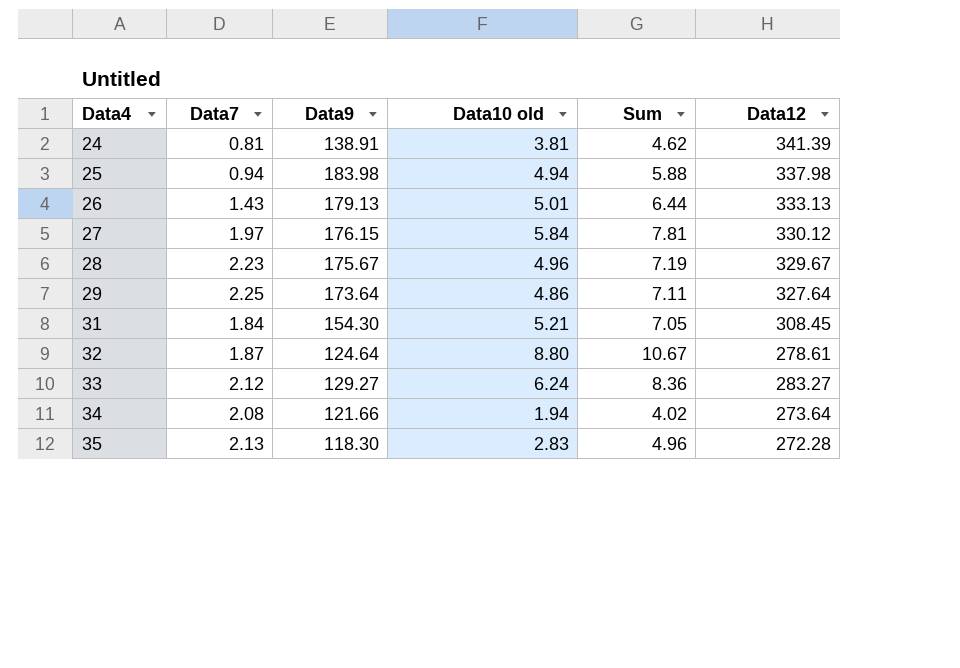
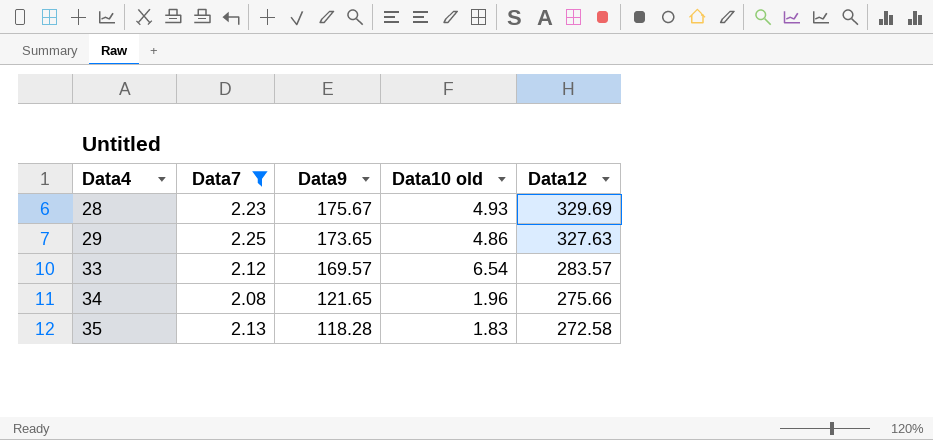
filter: none -> Data7 >= 2.08
column Sum | formula: [Data7] + [Data10 old] -> none
28 | Data10 old: 4.96 -> 4.93
28 | Data12: 329.67 -> 329.69
29 | Data9: 173.64 -> 173.65
29 | Data12: 327.64 -> 327.63
33 | Data9: 129.27 -> 169.57
33 | Data10 old: 6.24 -> 6.54
33 | Data12: 283.27 -> 283.57
34 | Data9: 121.66 -> 121.65
34 | Data10 old: 1.94 -> 1.96
34 | Data12: 273.64 -> 275.66
35 | Data9: 118.30 -> 118.28
35 | Data10 old: 2.83 -> 1.83
35 | Data12: 272.28 -> 272.58

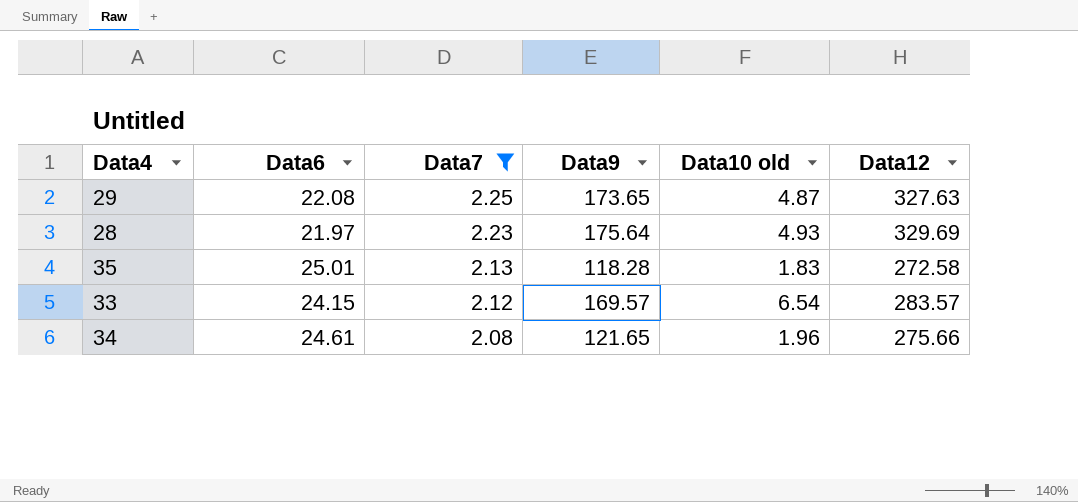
row order: Data4 ascending -> Data7 descending
column Data6 | position: none -> 2
29 | Data10 old: 4.86 -> 4.87
28 | Data9: 175.67 -> 175.64

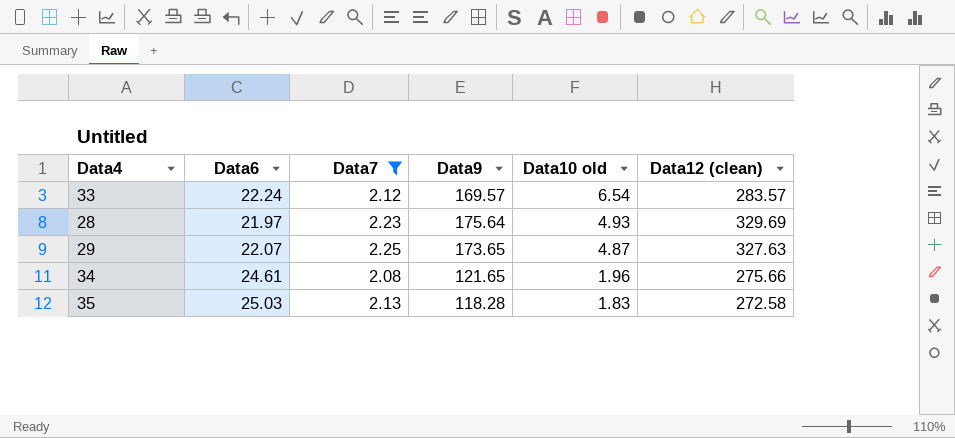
row order: Data7 descending -> Data10 old descending
column name: Data12 -> Data12 (clean)
33 | Data6: 24.15 -> 22.24
29 | Data6: 22.08 -> 22.07
35 | Data6: 25.01 -> 25.03

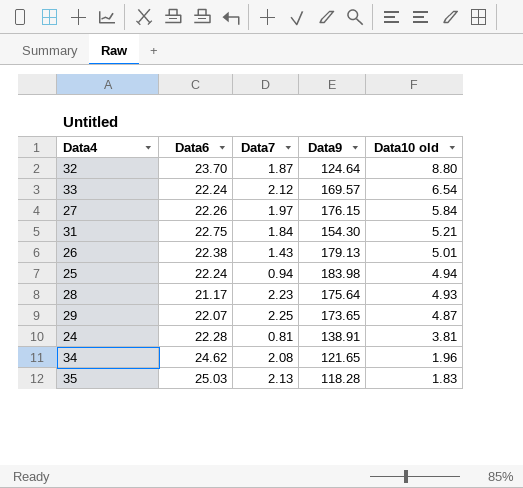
filter: Data7 >= 2.08 -> none
column Data12 (clean) | position: 6 -> none
28 | Data6: 21.97 -> 21.17
34 | Data6: 24.61 -> 24.62

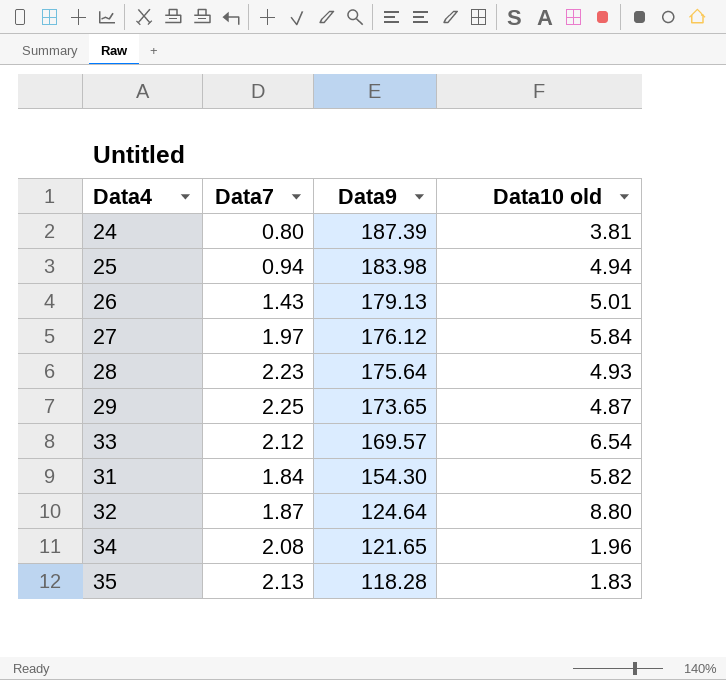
row order: Data10 old descending -> Data9 descending
column Data6 | position: 2 -> none
24 | Data7: 0.81 -> 0.80
24 | Data9: 138.91 -> 187.39
27 | Data9: 176.15 -> 176.12
31 | Data10 old: 5.21 -> 5.82

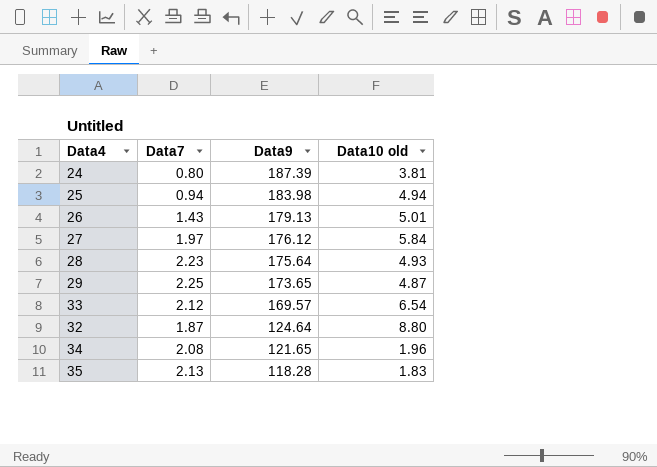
row 31: 1.84 | 154.30 | 5.82 -> none

